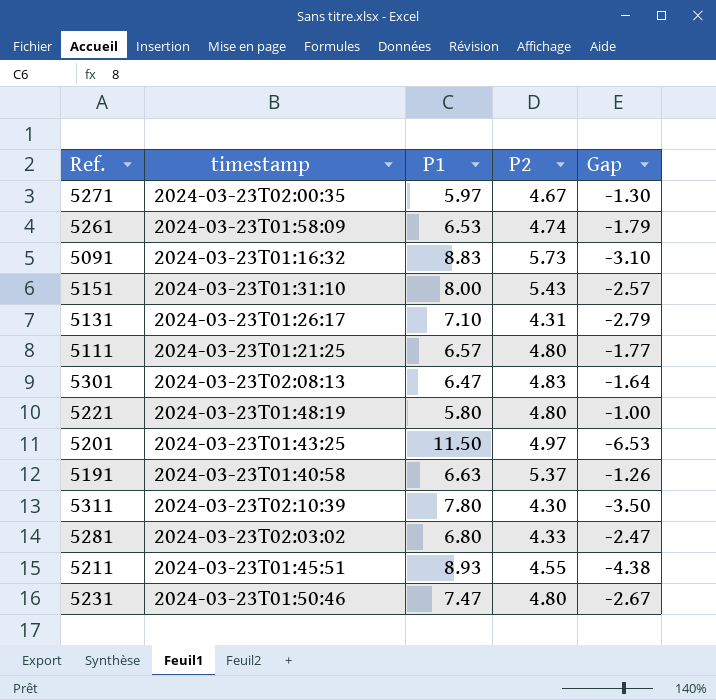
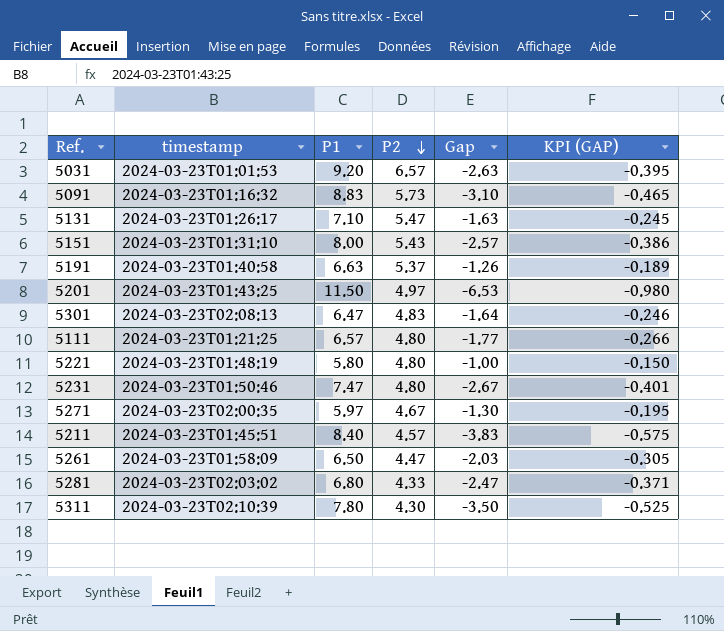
row order: none -> P2 descending
column KPI (GAP) | formula: none -> [Gap] * 0.15
row 5031: none -> 2024-03-23T01:01:53 | 9.20 | 6.57 | -2.63 | -0.395
5131 | P2: 4.31 -> 5.47
5131 | Gap: -2.79 -> -1.63
5211 | P1: 8.93 -> 8.40
5211 | P2: 4.55 -> 4.57
5211 | Gap: -4.38 -> -3.83
5261 | P1: 6.53 -> 6.50
5261 | P2: 4.74 -> 4.47
5261 | Gap: -1.79 -> -2.03

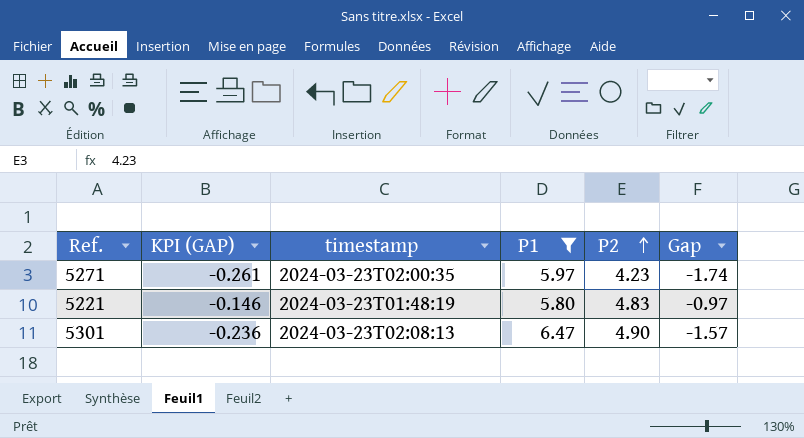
filter: none -> P1 <= 6.47
row order: P2 descending -> P2 ascending
column KPI (GAP) | position: 6 -> 2
5271 | KPI (GAP): -0.195 -> -0.261
5271 | P2: 4.67 -> 4.23
5271 | Gap: -1.30 -> -1.74
5221 | KPI (GAP): -0.150 -> -0.146
5221 | P2: 4.80 -> 4.83
5221 | Gap: -1.00 -> -0.97
5301 | KPI (GAP): -0.246 -> -0.236
5301 | P2: 4.83 -> 4.90
5301 | Gap: -1.64 -> -1.57

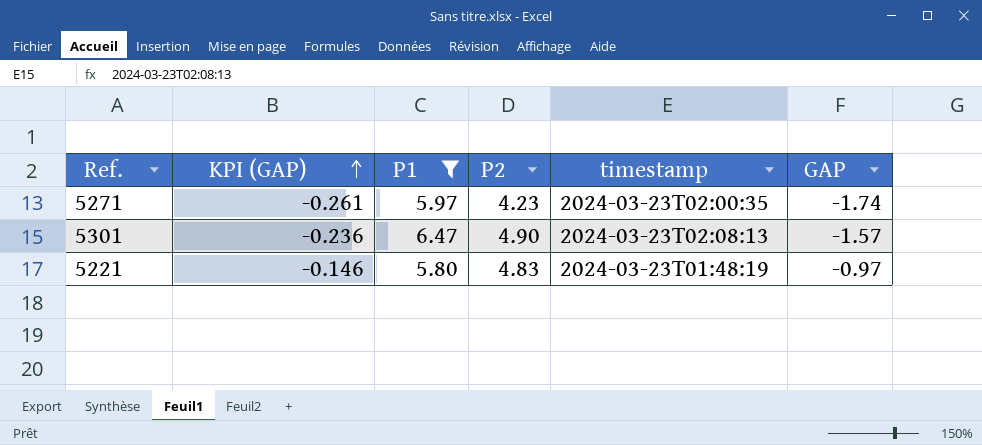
row order: P2 ascending -> KPI (GAP) ascending
column timestamp | position: 3 -> 5
column name: Gap -> GAP

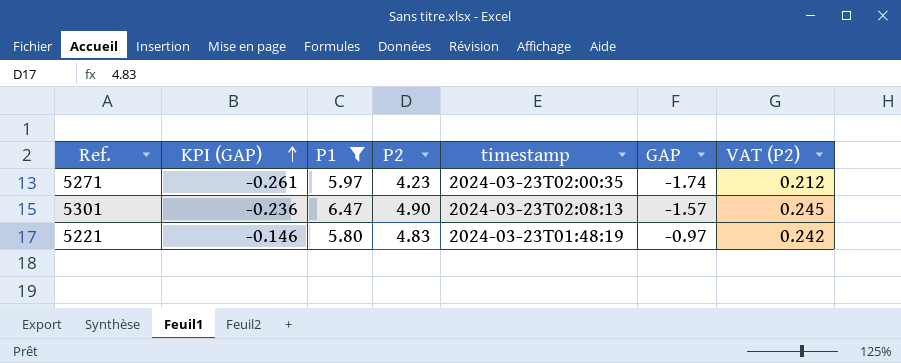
column VAT (P2) | formula: none -> [P2] * 0.05

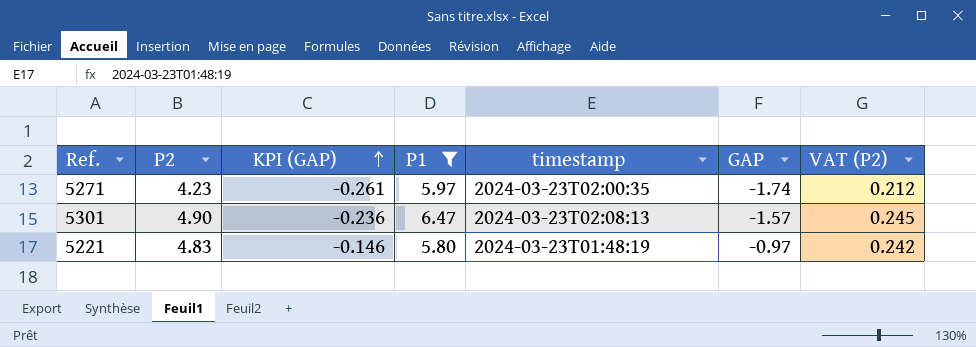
column P2 | position: 4 -> 2

